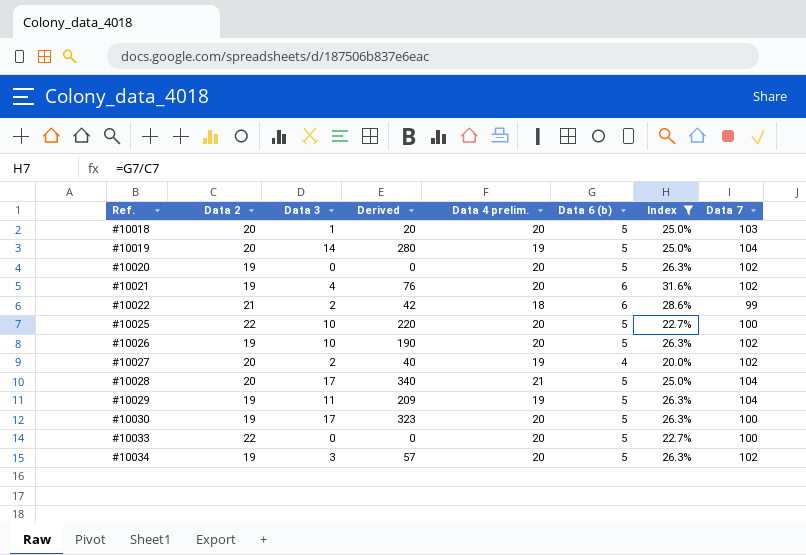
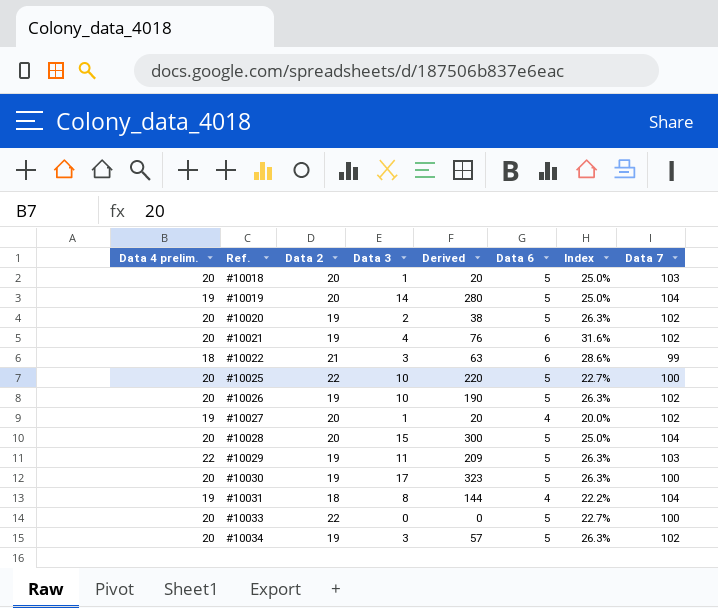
filter: Index != 22.2% -> none
column Data 4 prelim. | position: 5 -> 1
column name: Data 6 (b) -> Data 6
#10020 | Data 3: 0 -> 2
#10020 | Derived: 0 -> 38
#10022 | Data 3: 2 -> 3
#10022 | Derived: 42 -> 63
#10027 | Data 3: 2 -> 1
#10027 | Derived: 40 -> 20
#10028 | Data 4 prelim.: 21 -> 20
#10028 | Data 3: 17 -> 15
#10028 | Derived: 340 -> 300
#10029 | Data 4 prelim.: 19 -> 22
#10029 | Data 7: 104 -> 103

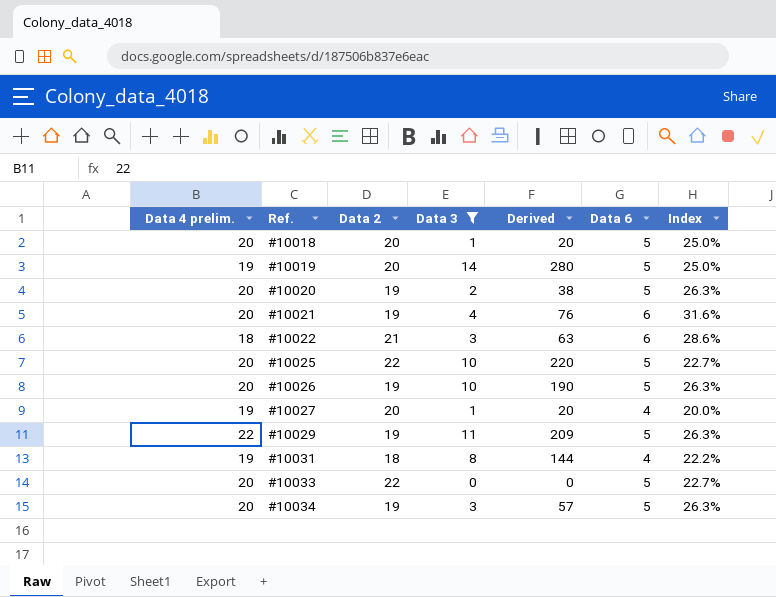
filter: none -> Data 3 <= 14
column Data 7 | position: 8 -> none

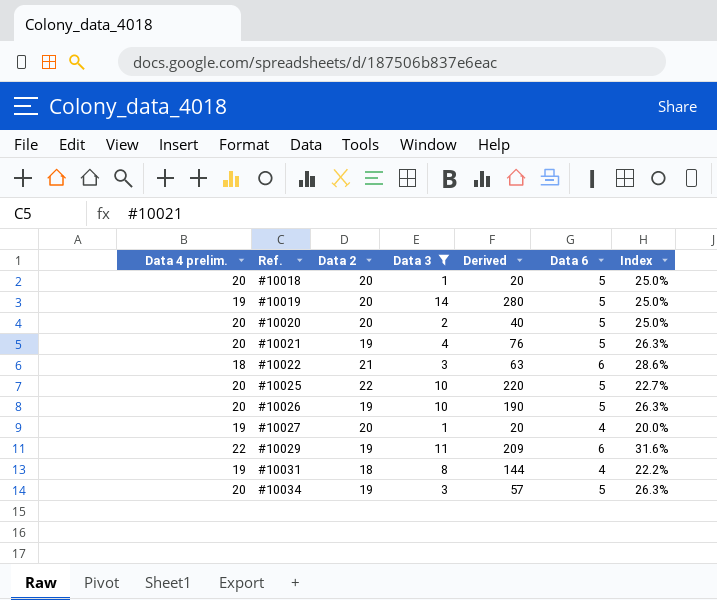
row #10033: 20 | 22 | 0 | 0 | 5 | 22.7% -> none
#10020 | Data 2: 19 -> 20
#10020 | Derived: 38 -> 40
#10020 | Index: 26.3% -> 25.0%
#10021 | Data 6: 6 -> 5
#10021 | Index: 31.6% -> 26.3%
#10029 | Data 6: 5 -> 6
#10029 | Index: 26.3% -> 31.6%

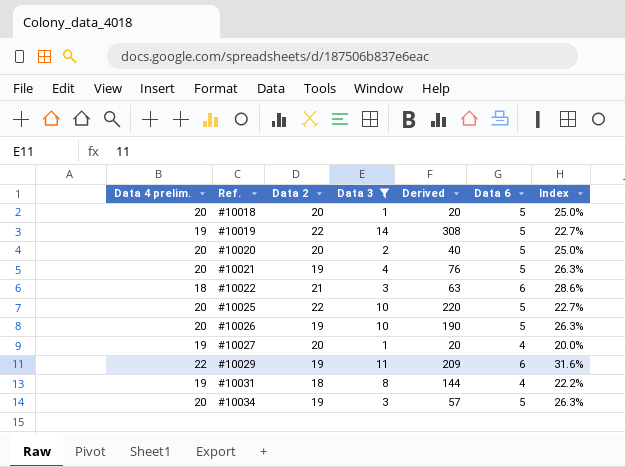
#10019 | Data 2: 20 -> 22
#10019 | Derived: 280 -> 308
#10019 | Index: 25.0% -> 22.7%

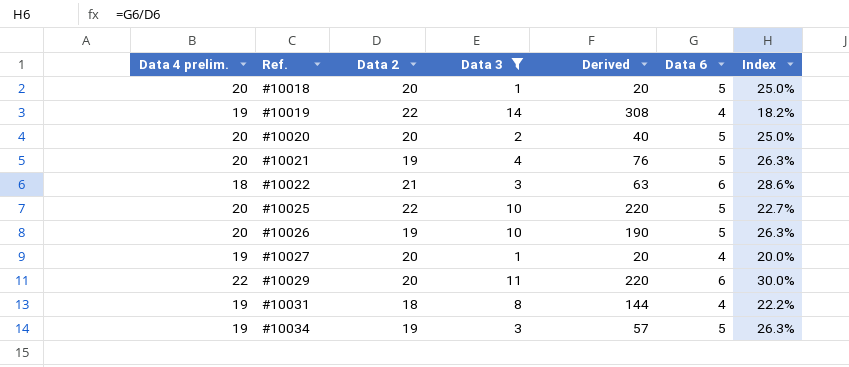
#10019 | Data 6: 5 -> 4
#10019 | Index: 22.7% -> 18.2%
#10029 | Data 2: 19 -> 20
#10029 | Derived: 209 -> 220
#10029 | Index: 31.6% -> 30.0%
#10034 | Data 4 prelim.: 20 -> 19

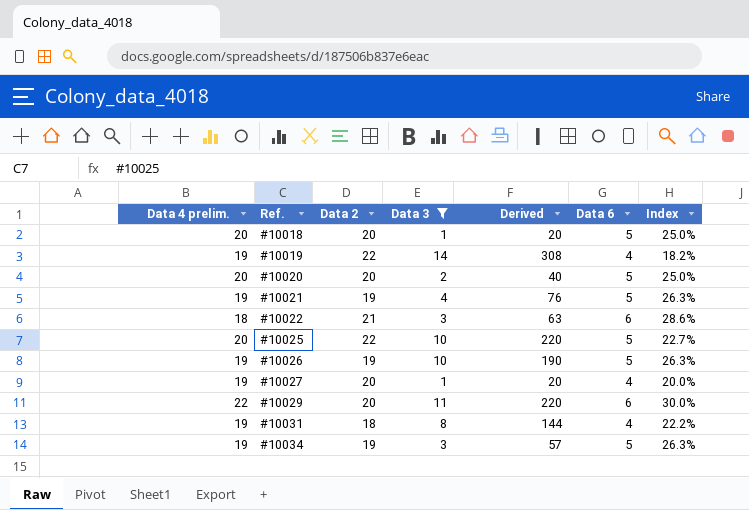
#10021 | Data 4 prelim.: 20 -> 19
#10026 | Data 4 prelim.: 20 -> 19

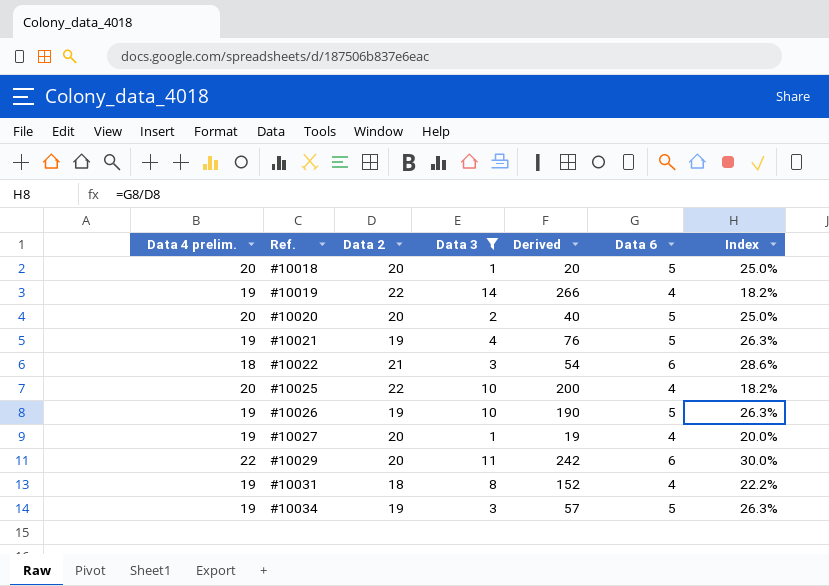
column Derived | formula: [Data 2] * [Data 3] -> [Data 4 prelim.] * [Data 3]
#10025 | Data 6: 5 -> 4
#10025 | Index: 22.7% -> 18.2%

